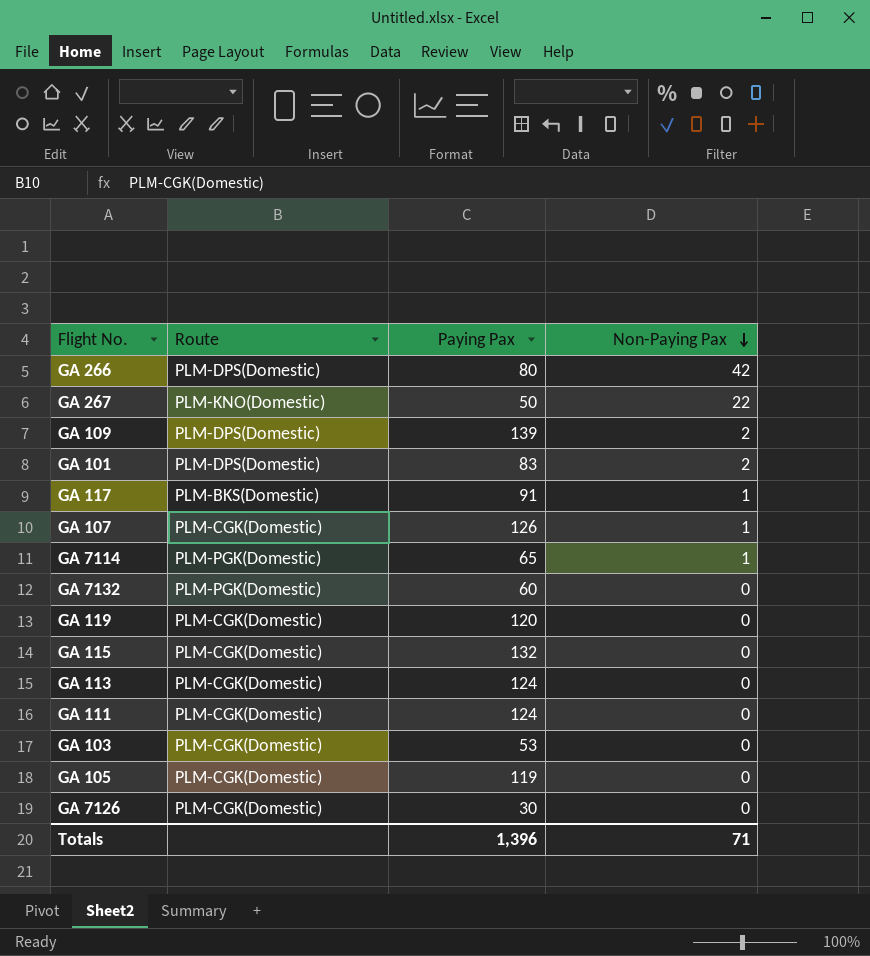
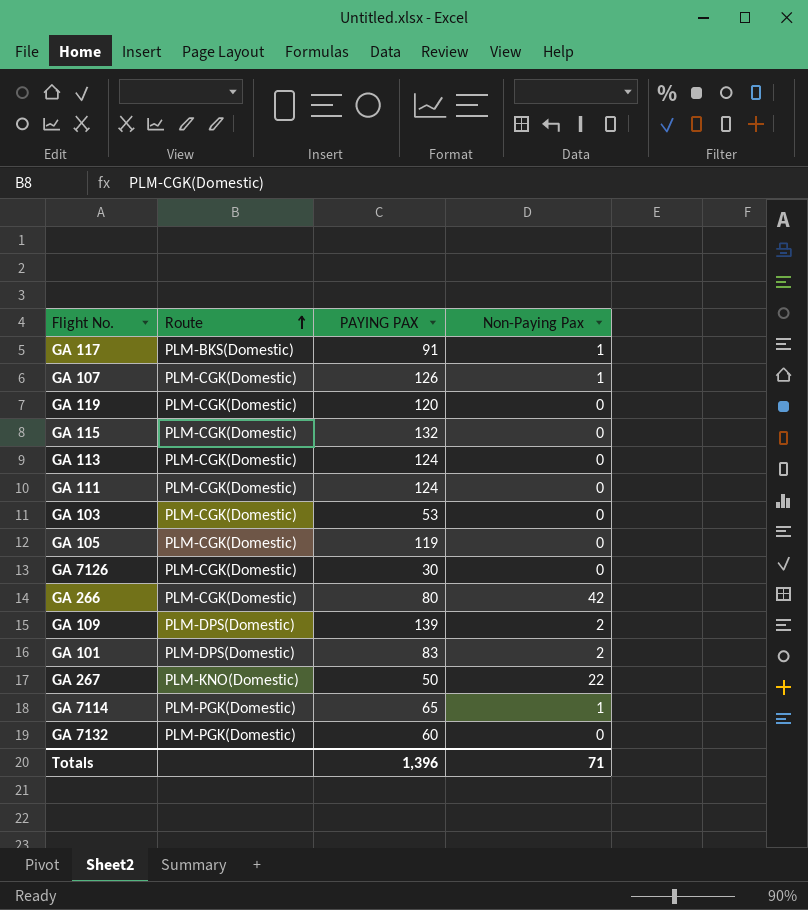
row order: Non-Paying Pax descending -> Route ascending
column name: Paying Pax -> PAYING PAX
GA 266 | Route: PLM-DPS(Domestic) -> PLM-CGK(Domestic)

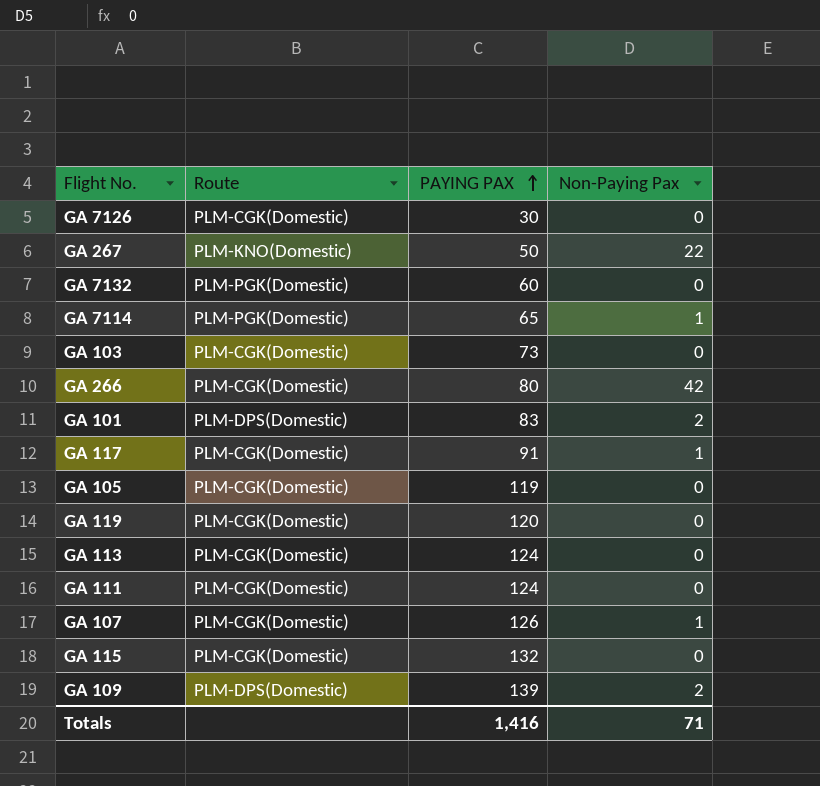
row order: Route ascending -> PAYING PAX ascending
GA 103 | PAYING PAX: 53 -> 73
GA 117 | Route: PLM-BKS(Domestic) -> PLM-CGK(Domestic)
Totals | PAYING PAX: 1,396 -> 1,416

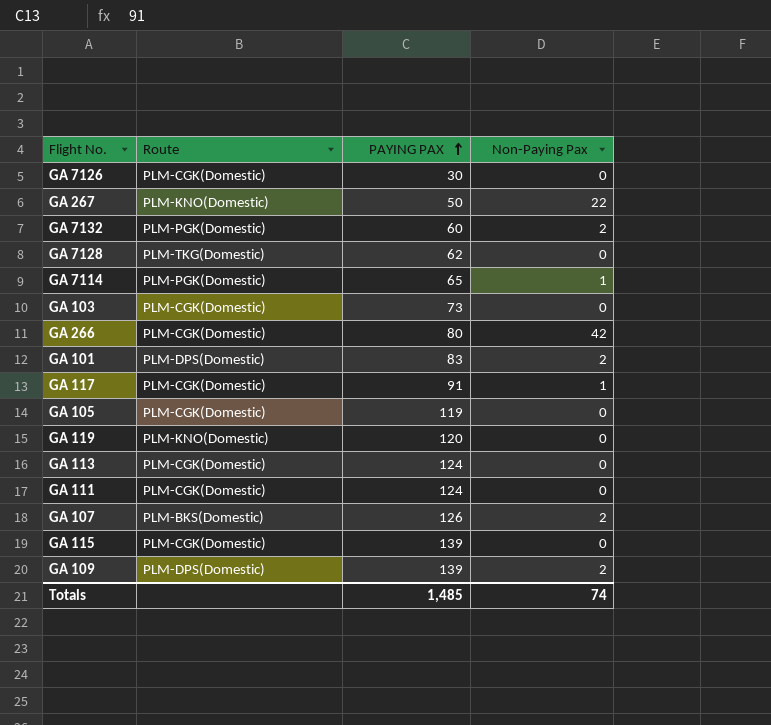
GA 7132 | Non-Paying Pax: 0 -> 2
row GA 7128: none -> PLM-TKG(Domestic) | 62 | 0
GA 119 | Route: PLM-CGK(Domestic) -> PLM-KNO(Domestic)
GA 107 | Route: PLM-CGK(Domestic) -> PLM-BKS(Domestic)
GA 107 | Non-Paying Pax: 1 -> 2
GA 115 | PAYING PAX: 132 -> 139
Totals | PAYING PAX: 1,416 -> 1,485
Totals | Non-Paying Pax: 71 -> 74

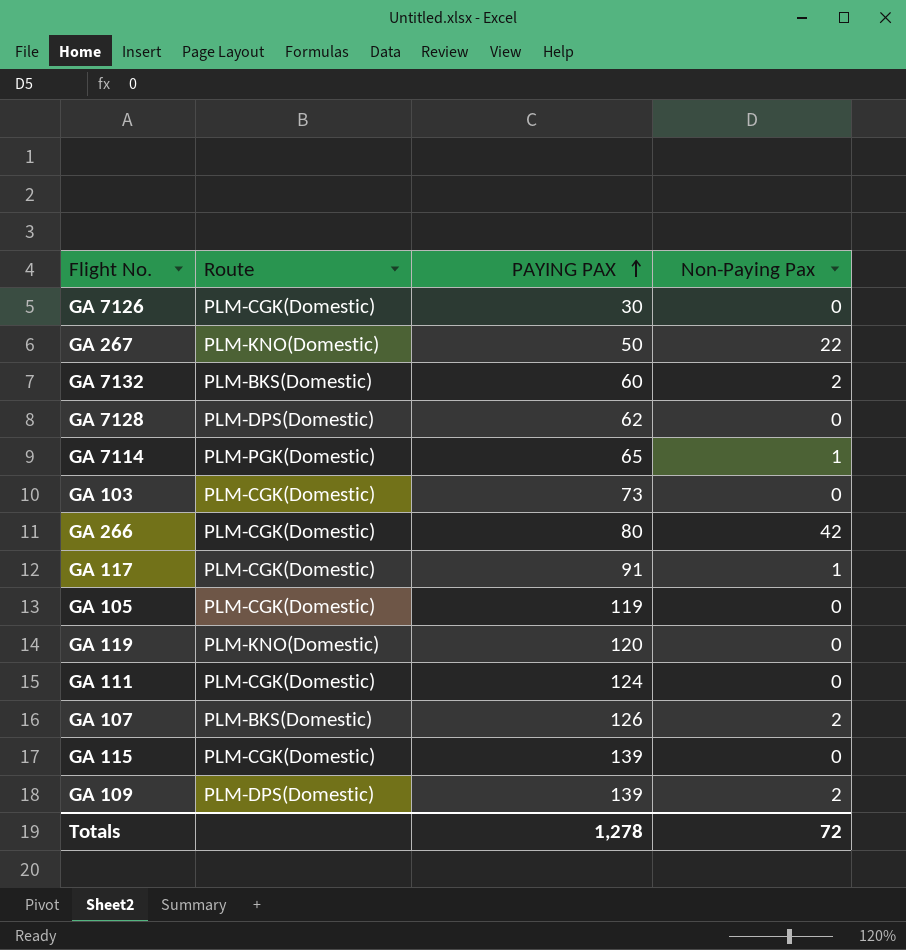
row GA 101: PLM-DPS(Domestic) | 83 | 2 -> none
row GA 113: PLM-CGK(Domestic) | 124 | 0 -> none
GA 7132 | Route: PLM-PGK(Domestic) -> PLM-BKS(Domestic)
GA 7128 | Route: PLM-TKG(Domestic) -> PLM-DPS(Domestic)
Totals | PAYING PAX: 1,485 -> 1,278
Totals | Non-Paying Pax: 74 -> 72

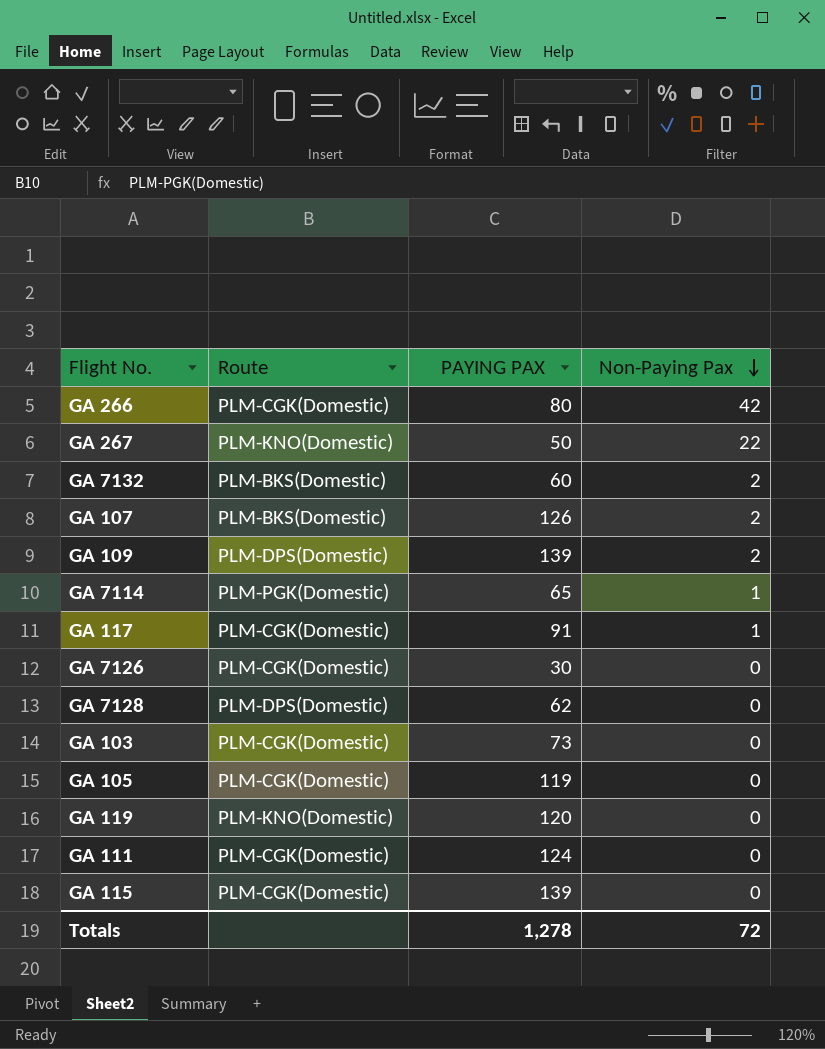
row order: PAYING PAX ascending -> Non-Paying Pax descending

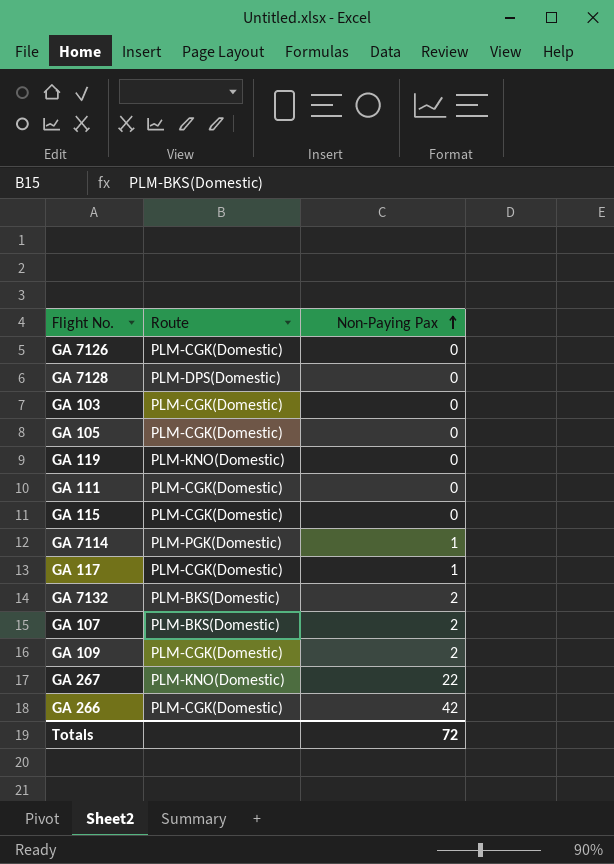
row order: Non-Paying Pax descending -> Non-Paying Pax ascending
column PAYING PAX | position: 3 -> none
GA 109 | Route: PLM-DPS(Domestic) -> PLM-CGK(Domestic)

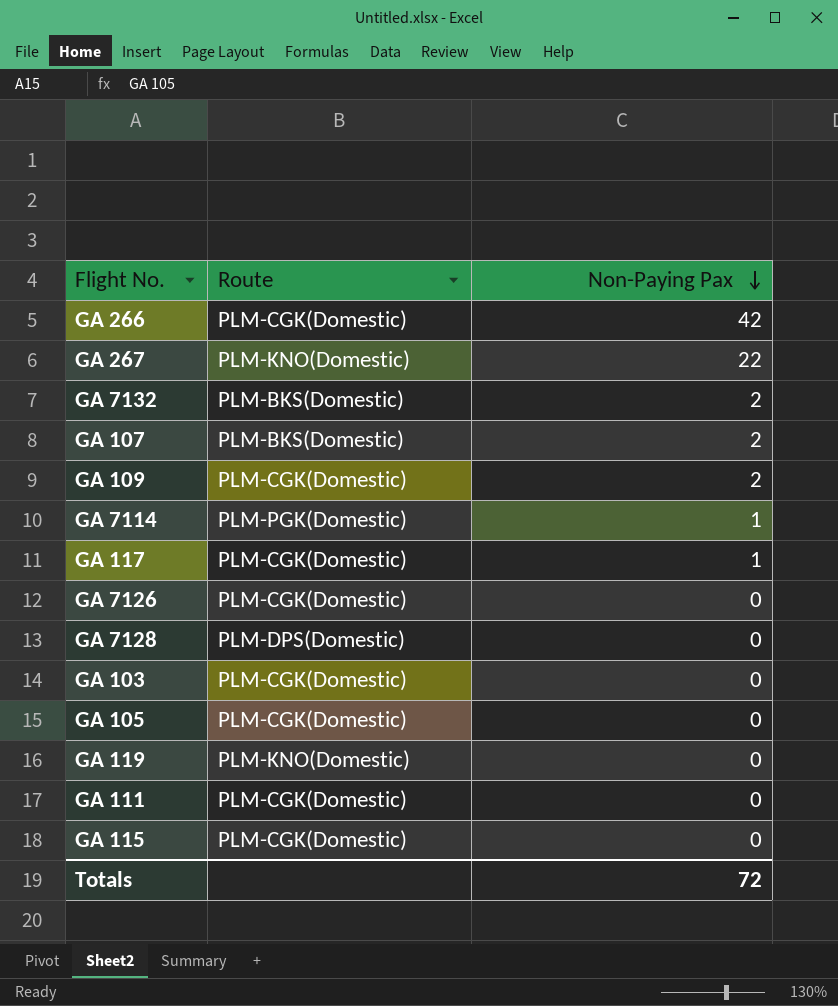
row order: Non-Paying Pax ascending -> Non-Paying Pax descending

